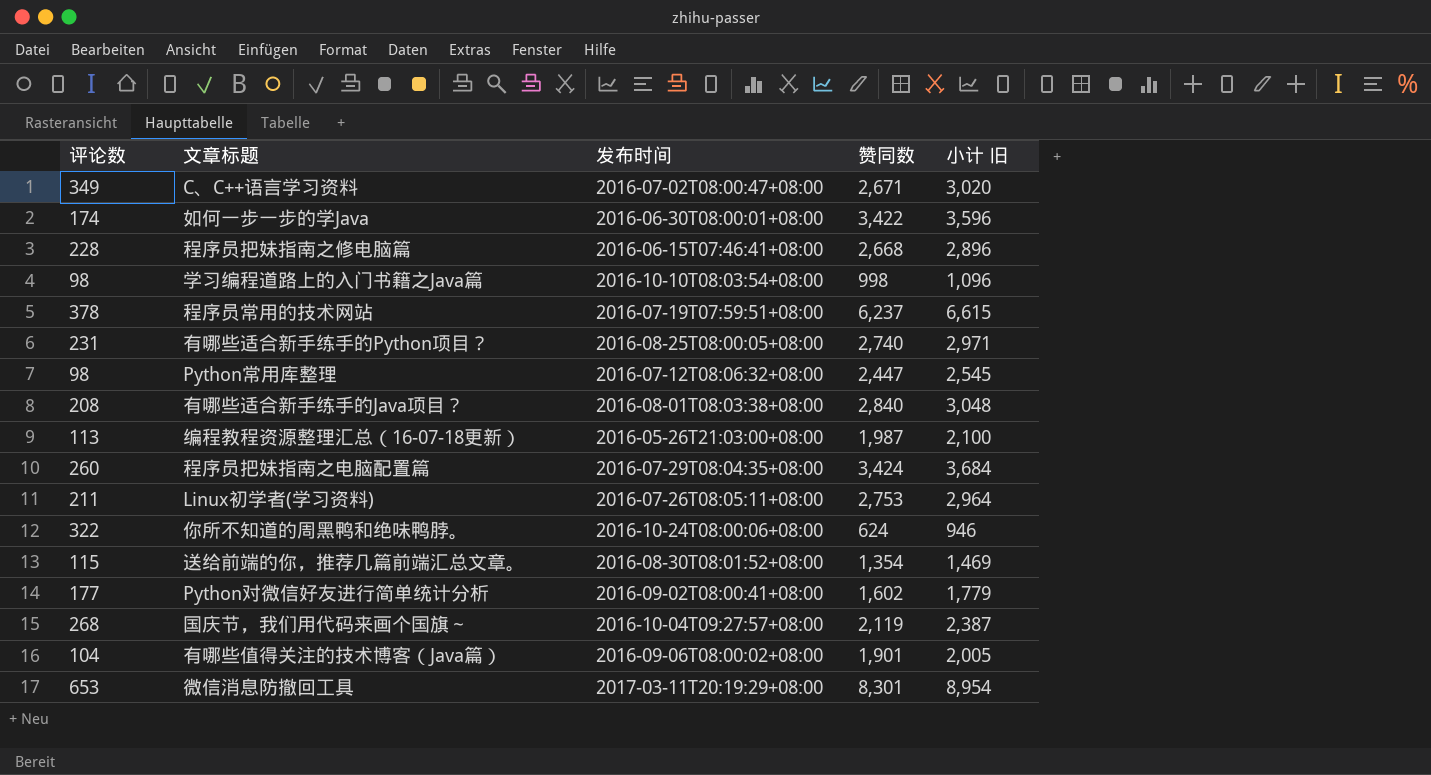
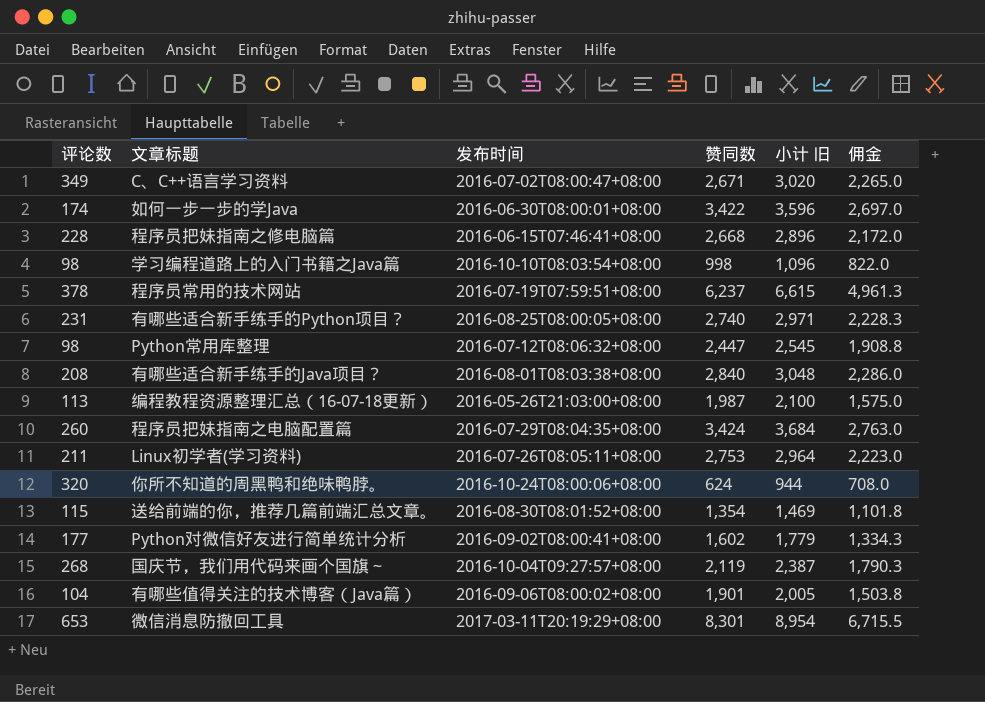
column 佣金 | formula: none -> [小计 旧] * 0.75
你所不知道的周黑鸭和绝味鸭脖。 | 评论数: 322 -> 320
你所不知道的周黑鸭和绝味鸭脖。 | 小计 旧: 946 -> 944

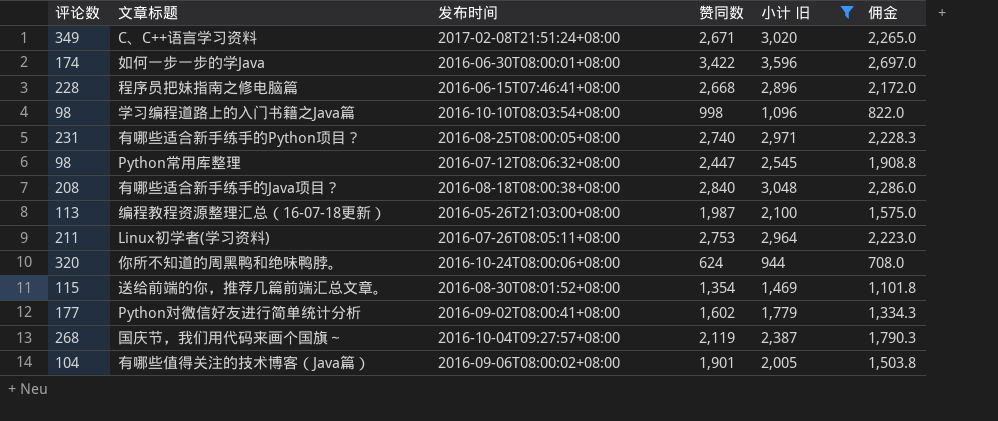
filter: none -> 小计 旧 <= 3,596
C、C++语言学习资料 | 发布时间: 2016-07-02T08:00:47+08:00 -> 2017-02-08T21:51:24+08:00
有哪些适合新手练手的Java项目？ | 发布时间: 2016-08-01T08:03:38+08:00 -> 2016-08-18T08:00:38+08:00

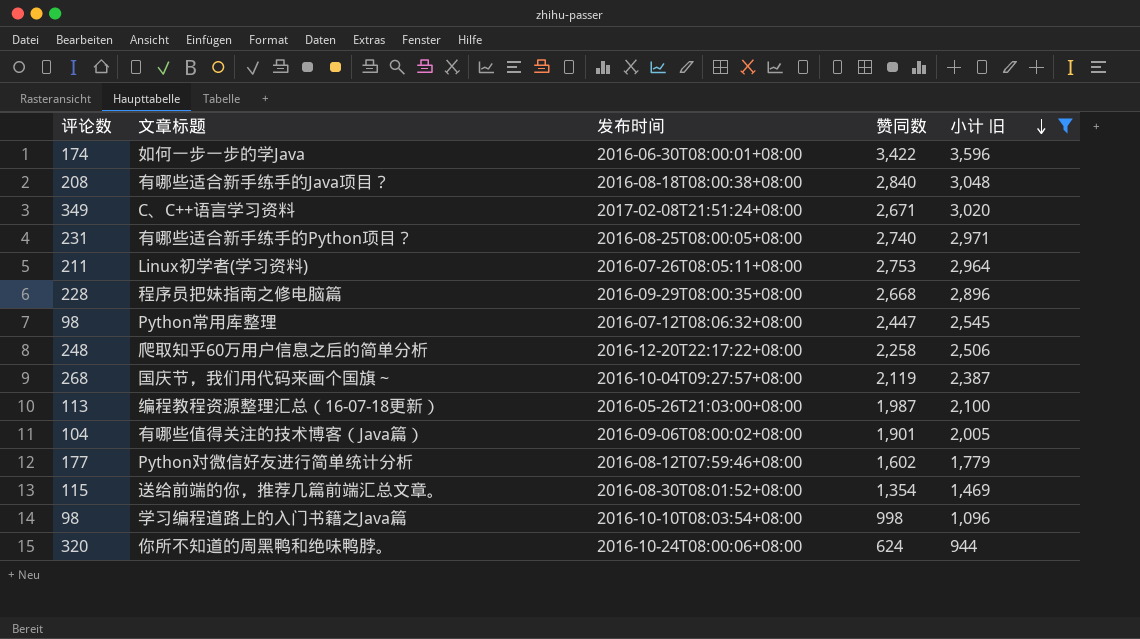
row order: none -> 小计 旧 descending
column 佣金 | formula: [小计 旧] * 0.75 -> none
程序员把妹指南之修电脑篇 | 发布时间: 2016-06-15T07:46:41+08:00 -> 2016-09-29T08:00:35+08:00
row 爬取知乎60万用户信息之后的简单分析: none -> 248 | 2016-12-20T22:17:22+08:00 | 2,258 | 2,506
Python对微信好友进行简单统计分析 | 发布时间: 2016-09-02T08:00:41+08:00 -> 2016-08-12T07:59:46+08:00

